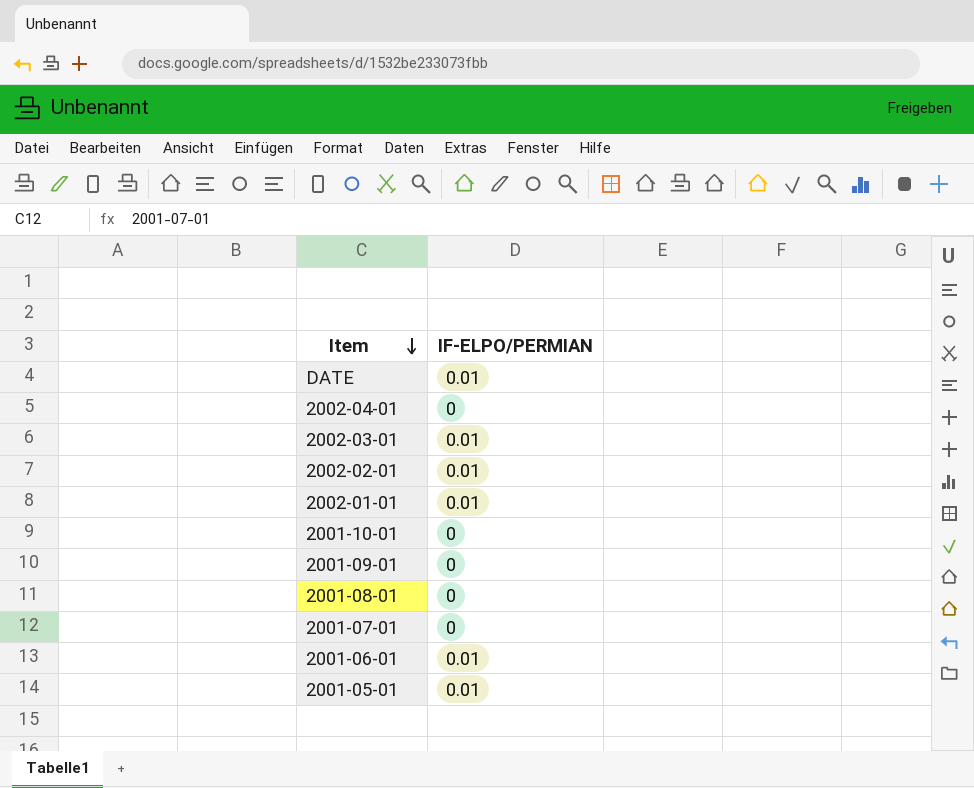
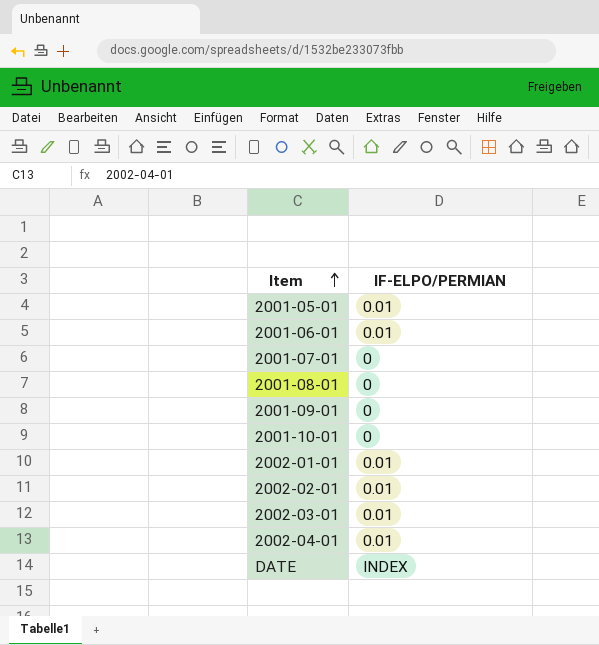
row order: Item descending -> Item ascending
2002-04-01 | IF-ELPO/PERMIAN: 0 -> 0.01
DATE | IF-ELPO/PERMIAN: 0.01 -> INDEX

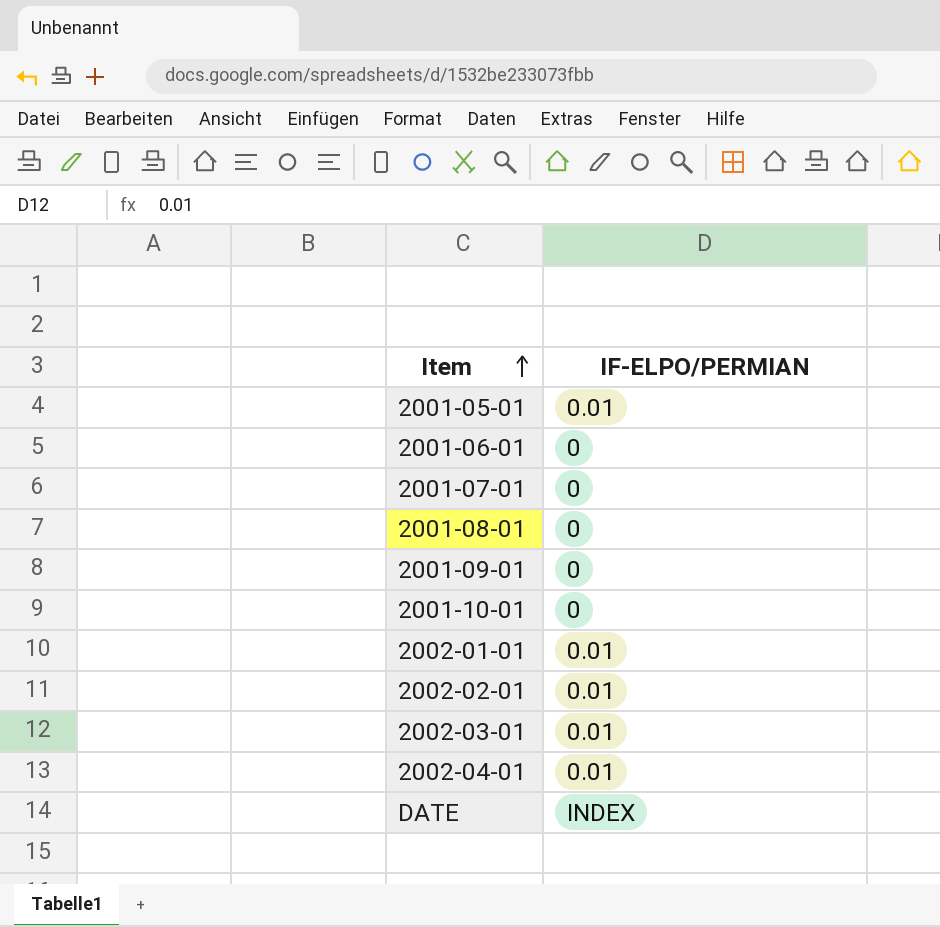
2001-06-01 | IF-ELPO/PERMIAN: 0.01 -> 0

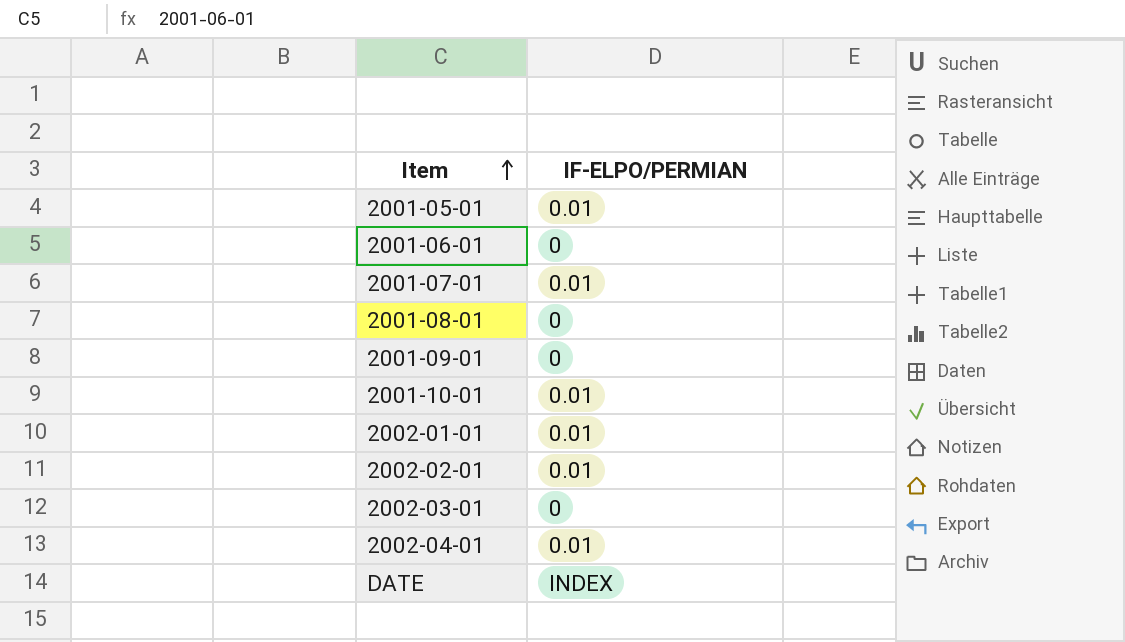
2001-07-01 | IF-ELPO/PERMIAN: 0 -> 0.01
2001-10-01 | IF-ELPO/PERMIAN: 0 -> 0.01
2002-03-01 | IF-ELPO/PERMIAN: 0.01 -> 0

